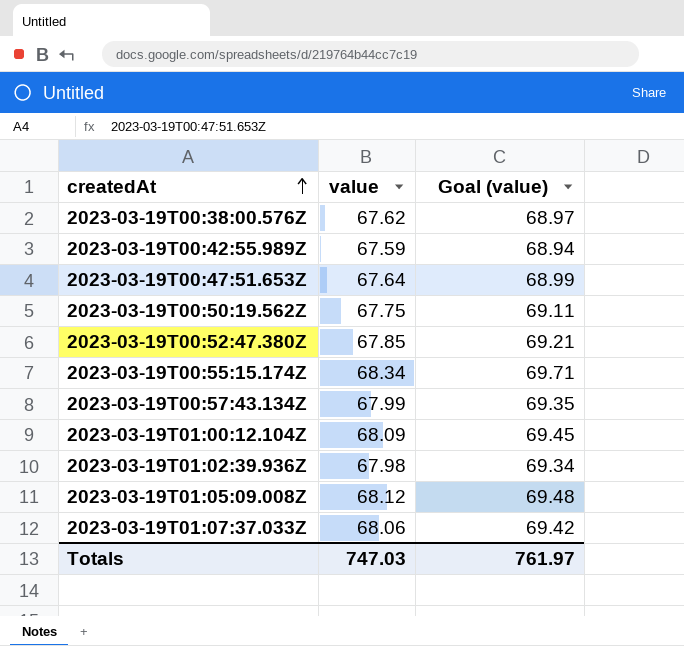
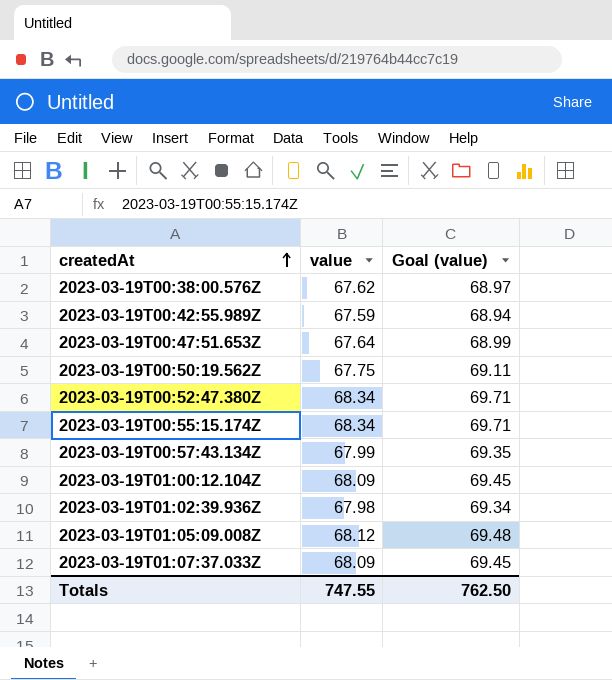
2023-03-19T00:52:47.380Z | value: 67.85 -> 68.34
2023-03-19T00:52:47.380Z | Goal (value): 69.21 -> 69.71
2023-03-19T01:07:37.033Z | value: 68.06 -> 68.09
2023-03-19T01:07:37.033Z | Goal (value): 69.42 -> 69.45
Totals | value: 747.03 -> 747.55
Totals | Goal (value): 761.97 -> 762.50

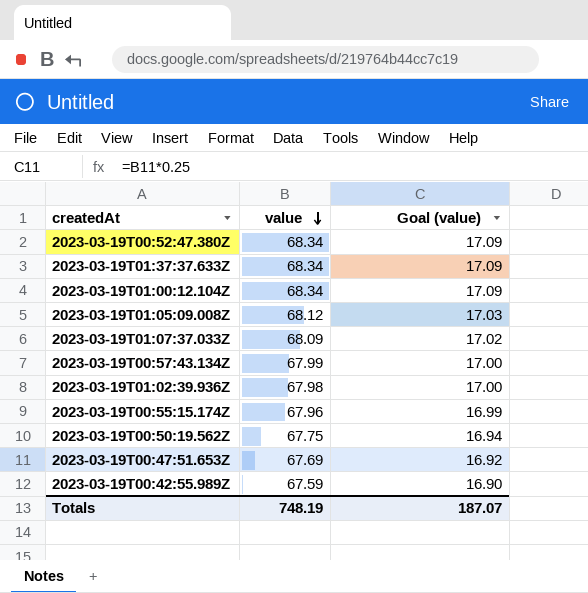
row order: createdAt ascending -> value descending
column Goal (value) | formula: [value] * 1.02 -> [value] * 0.25
row 2023-03-19T00:38:00.576Z: 67.62 | 68.97 -> none
row 2023-03-19T01:37:37.633Z: none -> 68.34 | 17.09
2023-03-19T01:00:12.104Z | value: 68.09 -> 68.34
2023-03-19T00:55:15.174Z | value: 68.34 -> 67.96
2023-03-19T00:47:51.653Z | value: 67.64 -> 67.69
Totals | value: 747.55 -> 748.19
Totals | Goal (value): 762.50 -> 187.07

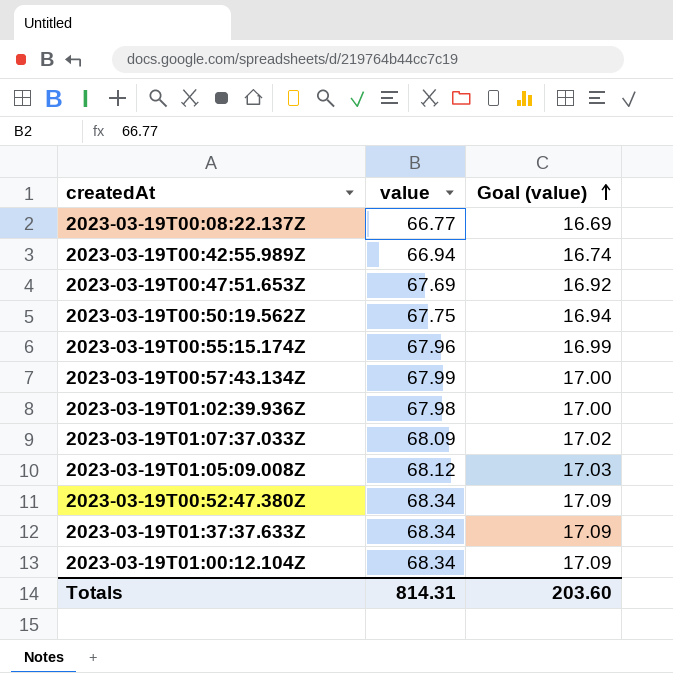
row order: value descending -> Goal (value) ascending
row 2023-03-19T00:08:22.137Z: none -> 66.77 | 16.69
2023-03-19T00:42:55.989Z | value: 67.59 -> 66.94
2023-03-19T00:42:55.989Z | Goal (value): 16.90 -> 16.74
Totals | value: 748.19 -> 814.31
Totals | Goal (value): 187.07 -> 203.60

